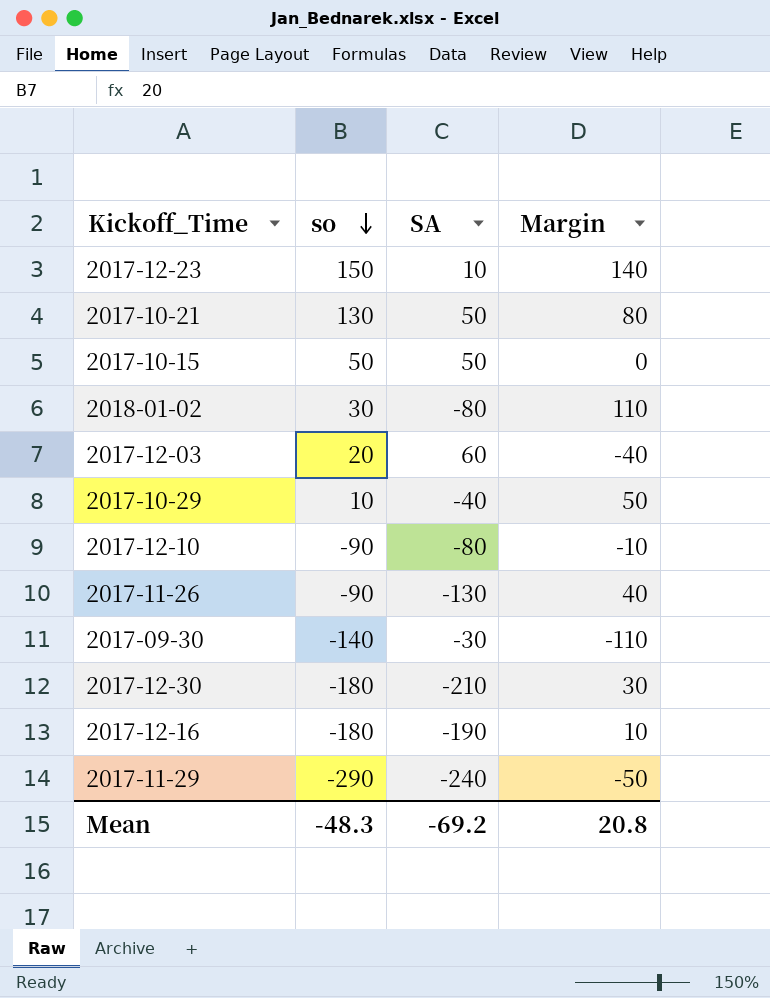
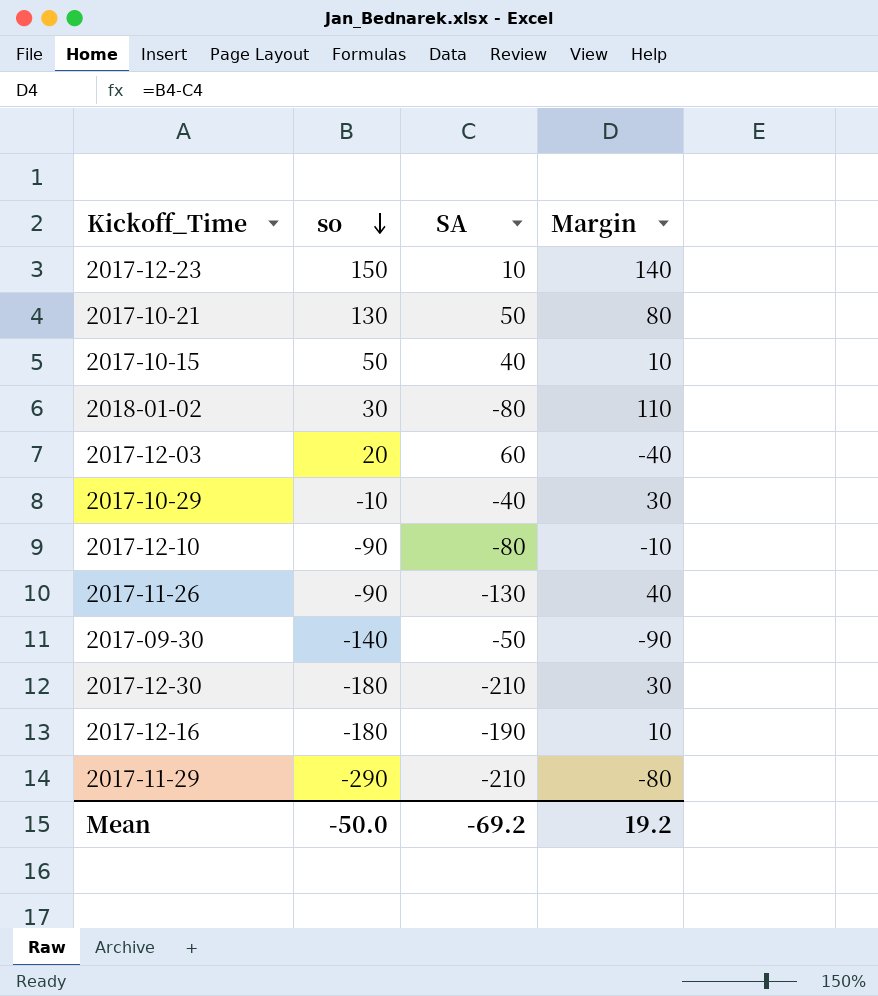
2017-10-15 | SA: 50 -> 40
2017-10-15 | Margin: 0 -> 10
2017-10-29 | so: 10 -> -10
2017-10-29 | Margin: 50 -> 30
2017-09-30 | SA: -30 -> -50
2017-09-30 | Margin: -110 -> -90
2017-11-29 | SA: -240 -> -210
2017-11-29 | Margin: -50 -> -80
Mean | so: -48.3 -> -50.0
Mean | Margin: 20.8 -> 19.2

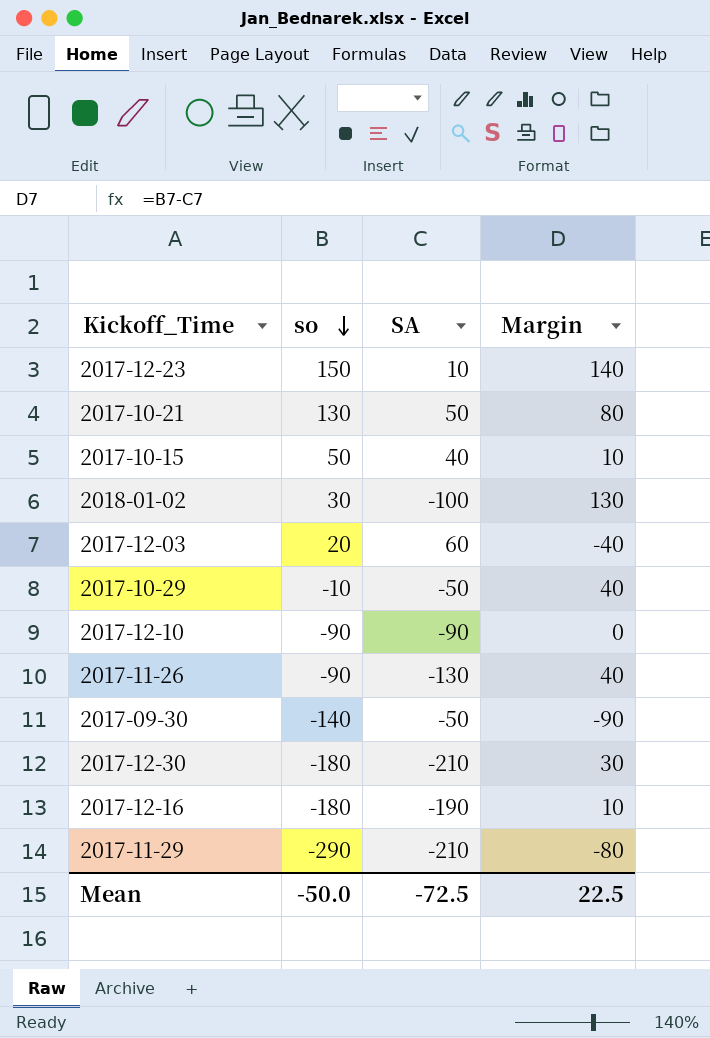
2018-01-02 | SA: -80 -> -100
2018-01-02 | Margin: 110 -> 130
2017-10-29 | SA: -40 -> -50
2017-10-29 | Margin: 30 -> 40
2017-12-10 | SA: -80 -> -90
2017-12-10 | Margin: -10 -> 0
Mean | SA: -69.2 -> -72.5
Mean | Margin: 19.2 -> 22.5

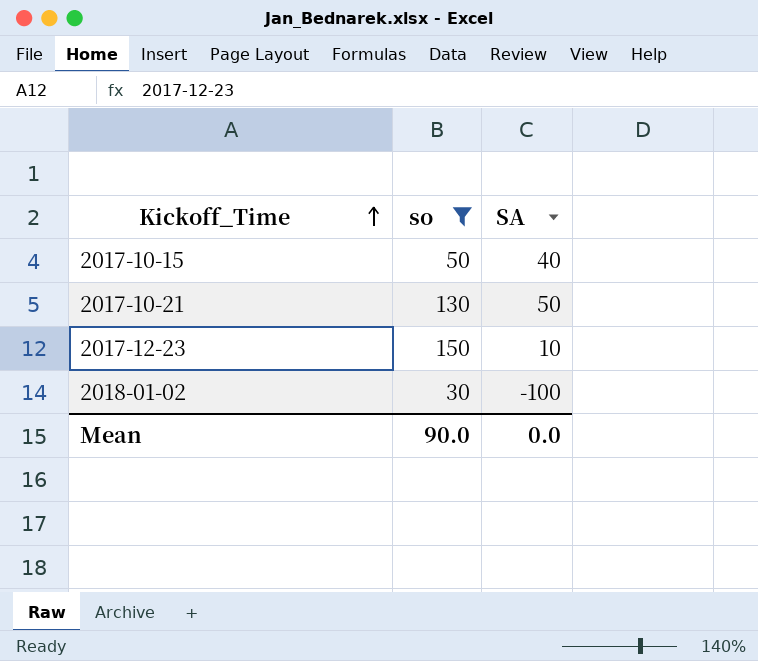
filter: none -> so >= 30
row order: so descending -> Kickoff_Time ascending
column Margin | formula: [so] - [SA] -> none
Mean | so: -50.0 -> 90.0
Mean | SA: -72.5 -> 0.0

